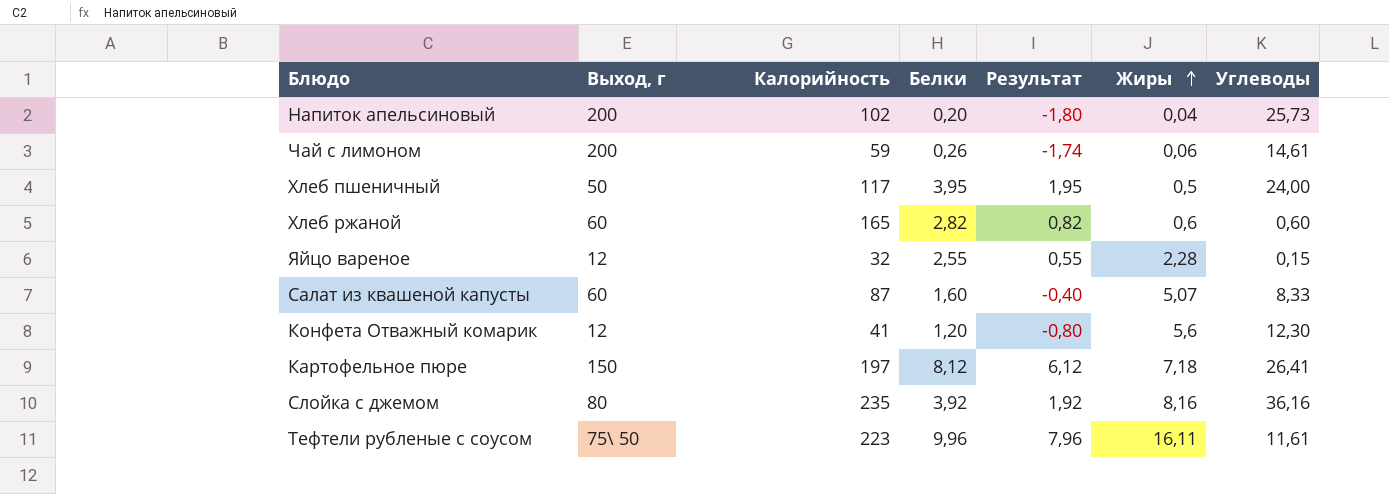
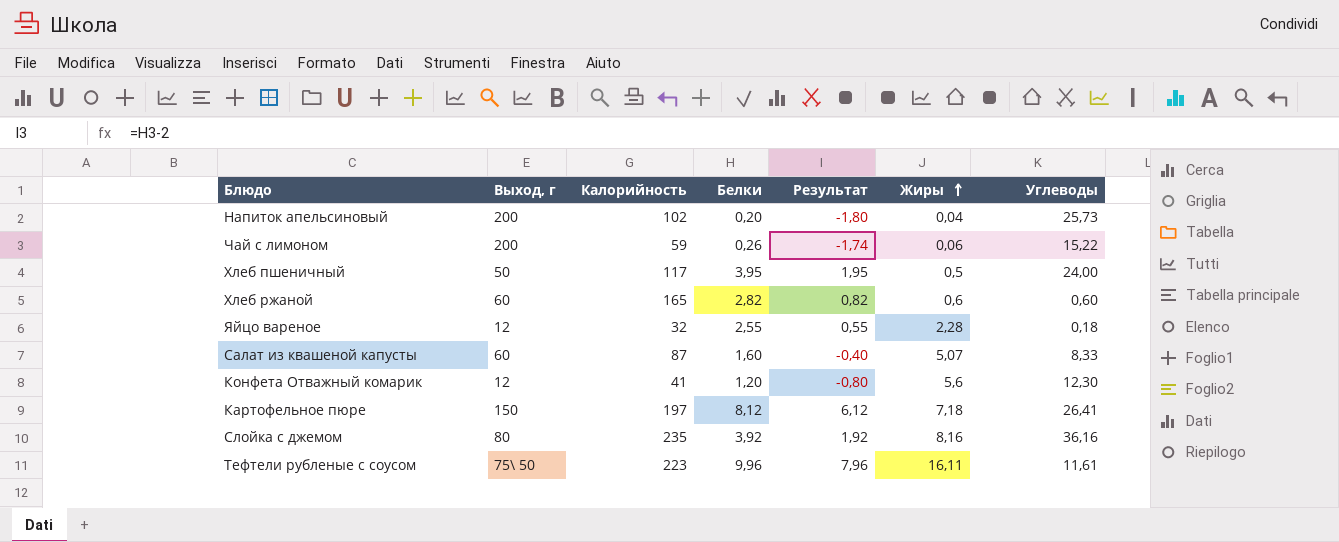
Чай с лимоном | Углеводы: 14,61 -> 15,22
Яйцо вареное | Углеводы: 0,15 -> 0,18

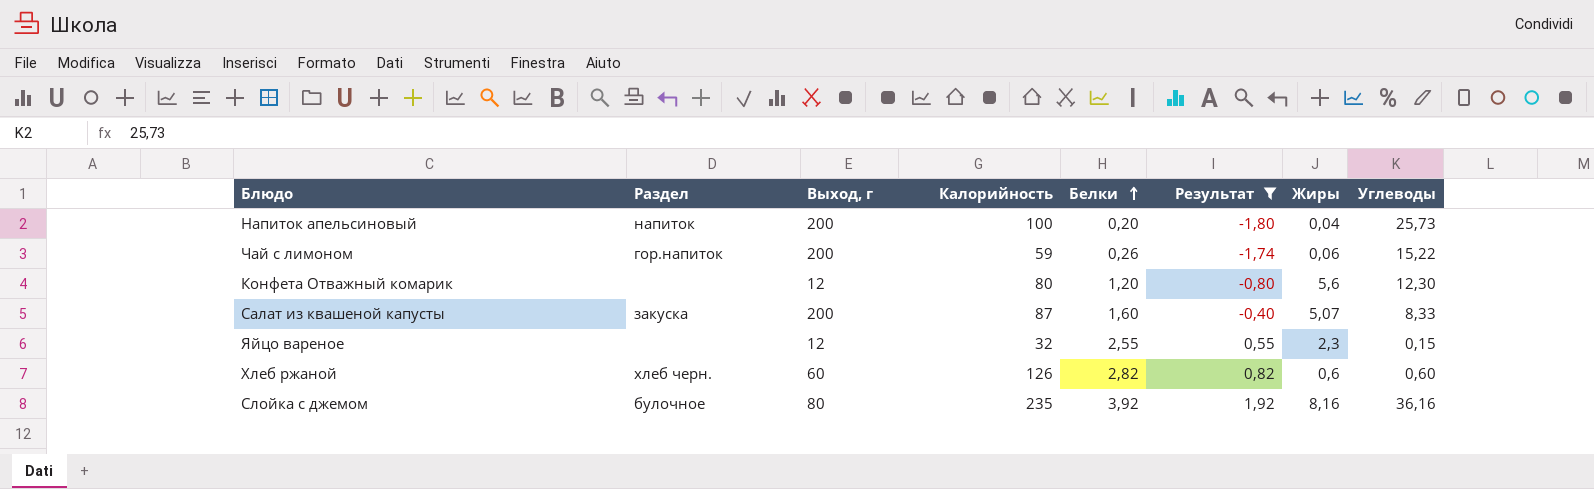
filter: none -> Результат <= 1,92
row order: Жиры ascending -> Белки ascending
column Раздел | position: none -> 2
Напиток апельсиновый | Калорийность: 102 -> 100
Конфета Отважный комарик | Калорийность: 41 -> 80
Салат из квашеной капусты | Выход, г: 60 -> 200
Яйцо вареное | Жиры: 2,28 -> 2,3
Яйцо вареное | Углеводы: 0,18 -> 0,15
Хлеб ржаной | Калорийность: 165 -> 126

